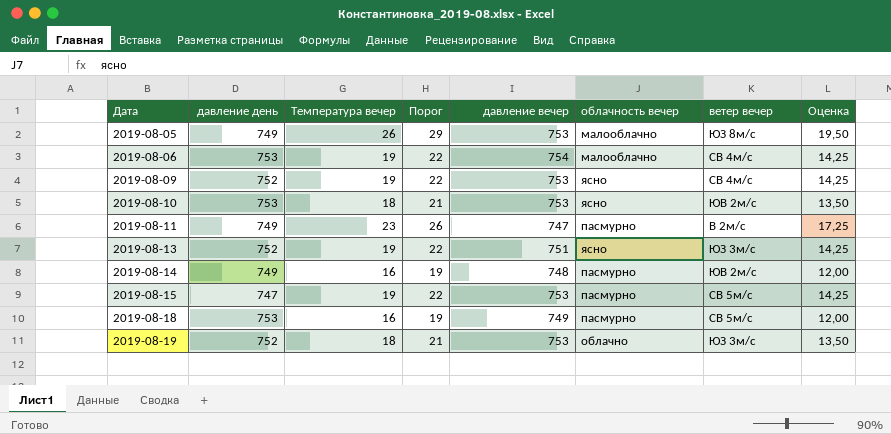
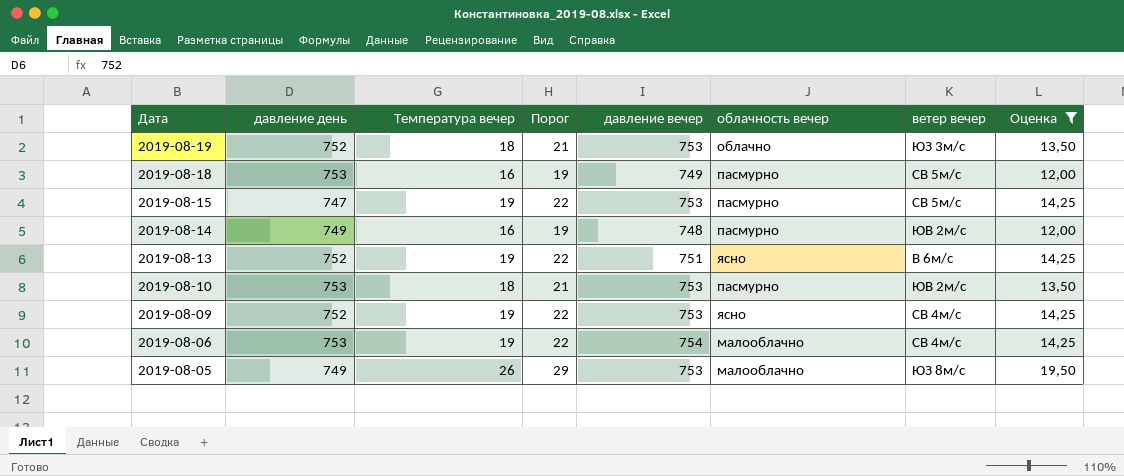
filter: none -> Оценка != 17,25
row order: Дата ascending -> Дата descending
2019-08-13 | ветер вечер: ЮЗ 3м/с -> В 6м/с
2019-08-10 | облачность вечер: ясно -> пасмурно

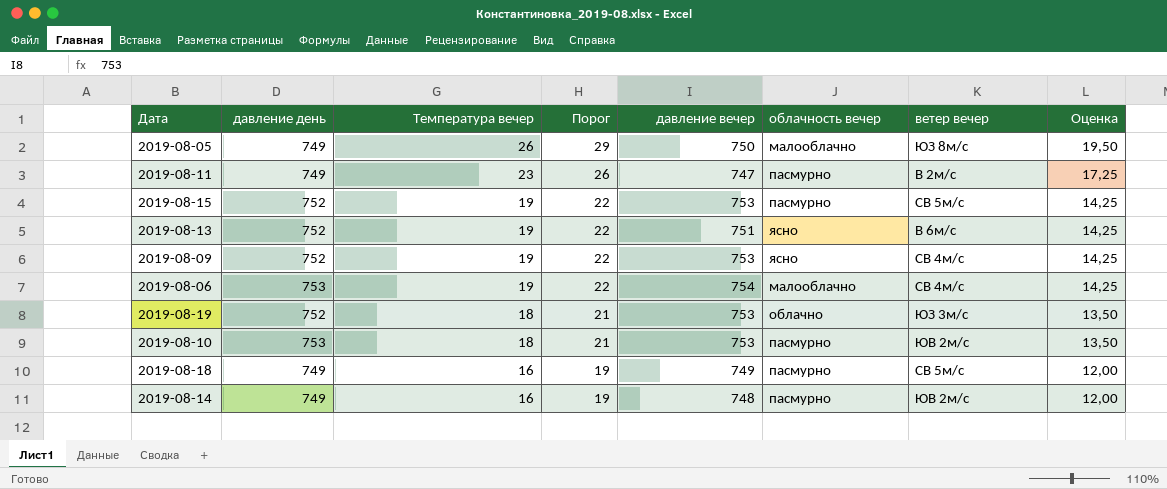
filter: Оценка != 17,25 -> none
row order: Дата descending -> Температура вечер descending
2019-08-05 | давление вечер: 753 -> 750
2019-08-15 | давление день: 747 -> 752
2019-08-18 | давление день: 753 -> 749

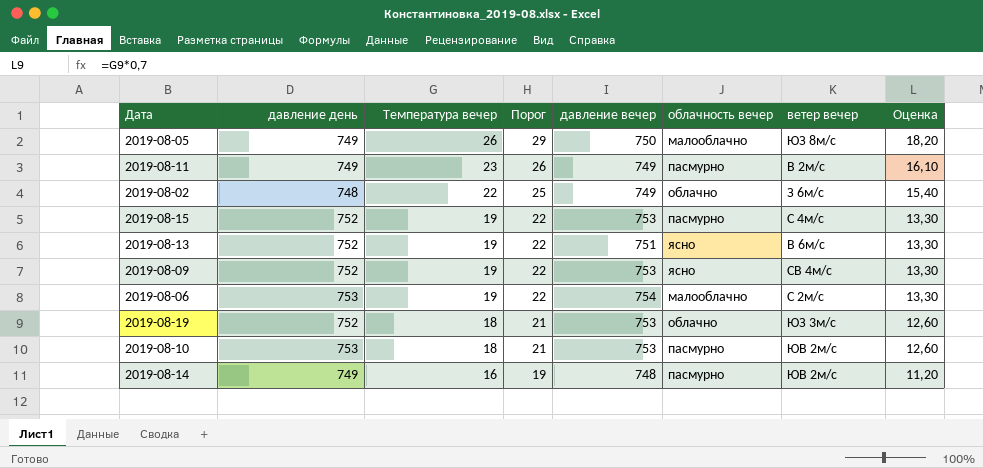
column Оценка | formula: [Температура вечер] * 0,75 -> [Температура вечер] * 0,7
row 2019-08-18: 749 | 16 | 19 | 749 | пасмурно | СВ 5м/с | 12,00 -> none
2019-08-11 | давление вечер: 747 -> 749
row 2019-08-02: none -> 748 | 22 | 25 | 749 | облачно | З 6м/с | 15,40
2019-08-15 | ветер вечер: СВ 5м/с -> С 4м/с
2019-08-06 | ветер вечер: СВ 4м/с -> С 2м/с

